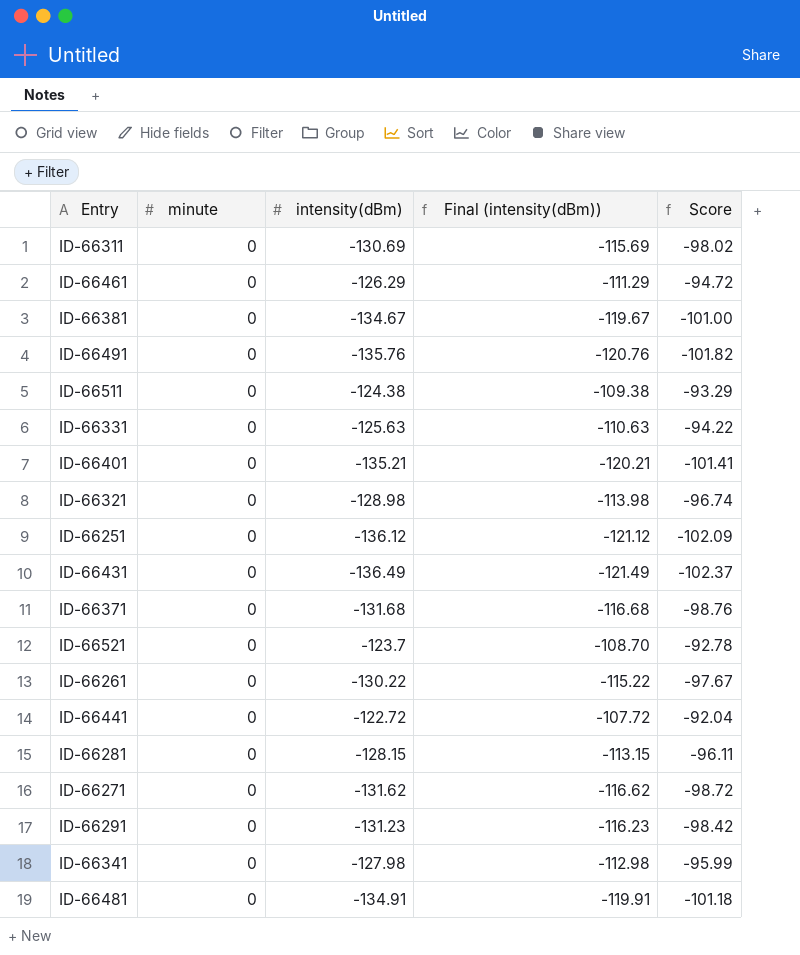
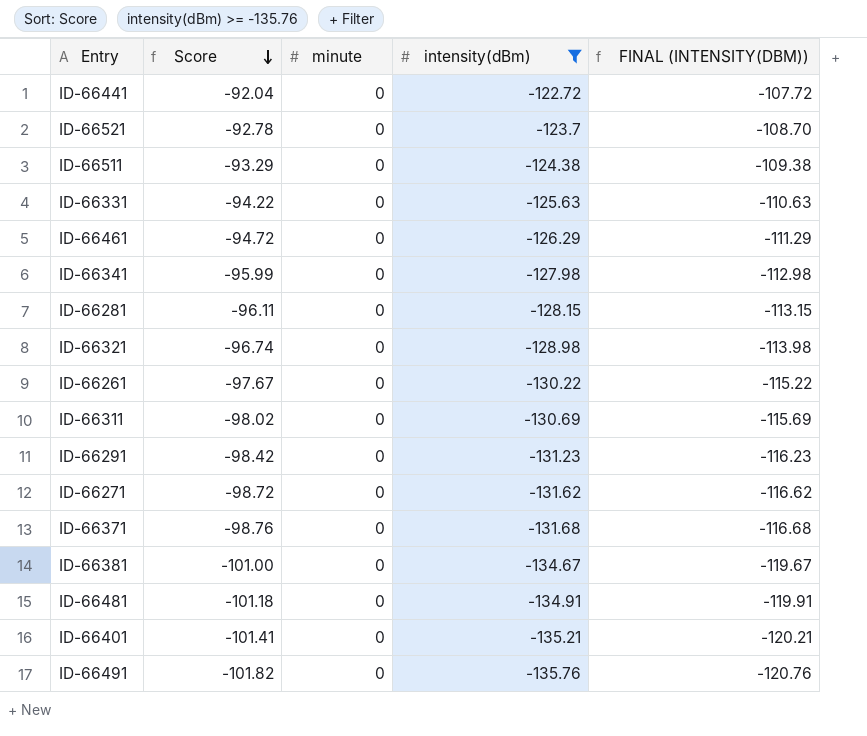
filter: none -> intensity(dBm) >= -135.76
row order: none -> Score descending
column Score | position: 5 -> 2
column name: Final (intensity(dBm)) -> FINAL (INTENSITY(DBM))

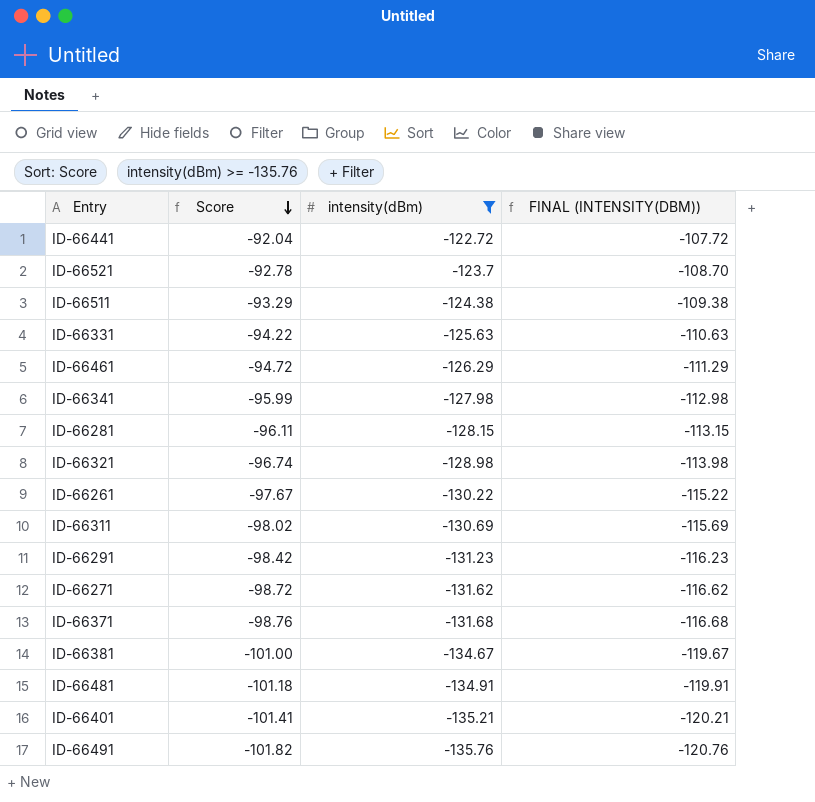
column minute | position: 3 -> none

